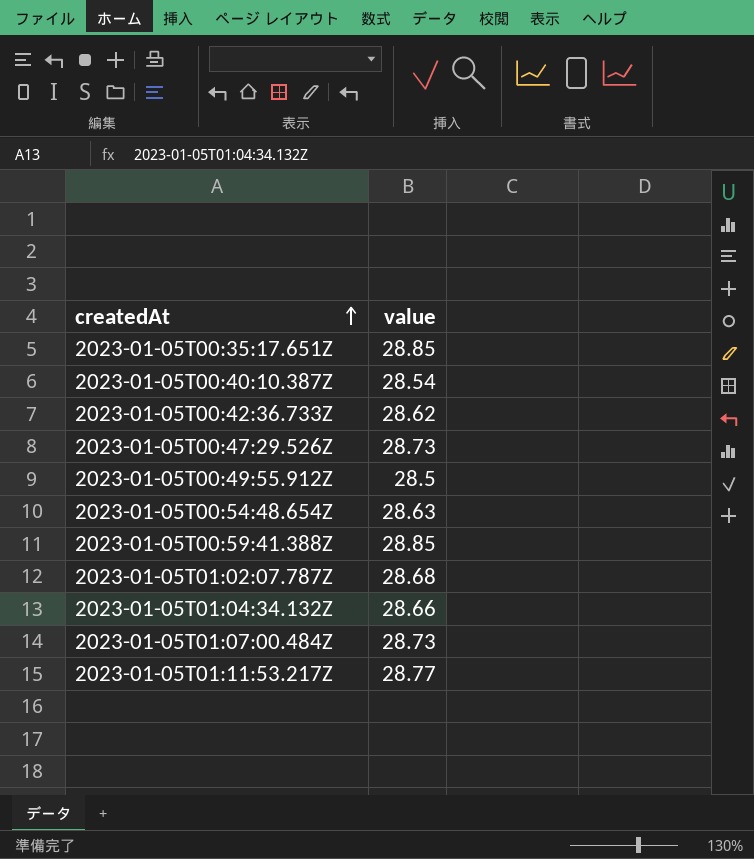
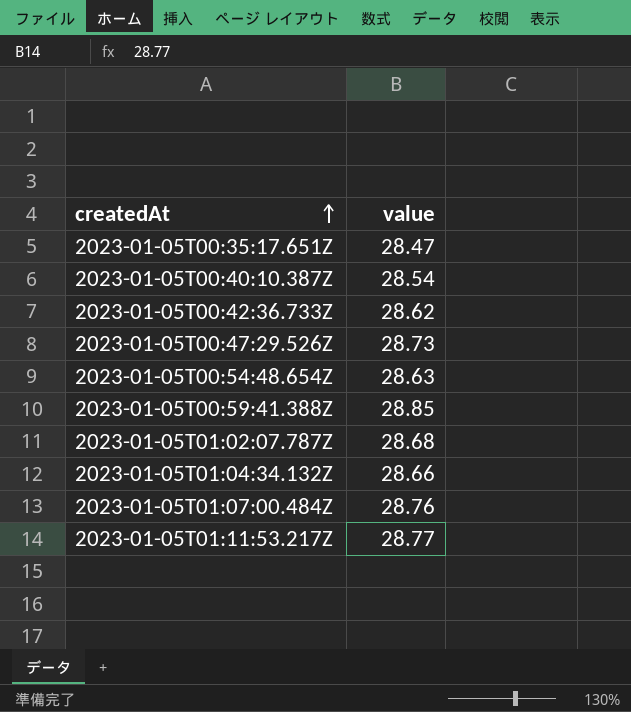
row 2023-01-05T00:49:55.912Z: 28.5 -> none
2023-01-05T00:35:17.651Z | value: 28.85 -> 28.47
2023-01-05T01:07:00.484Z | value: 28.73 -> 28.76

